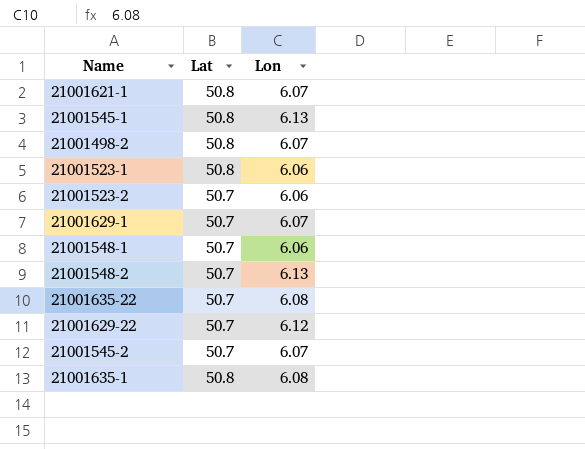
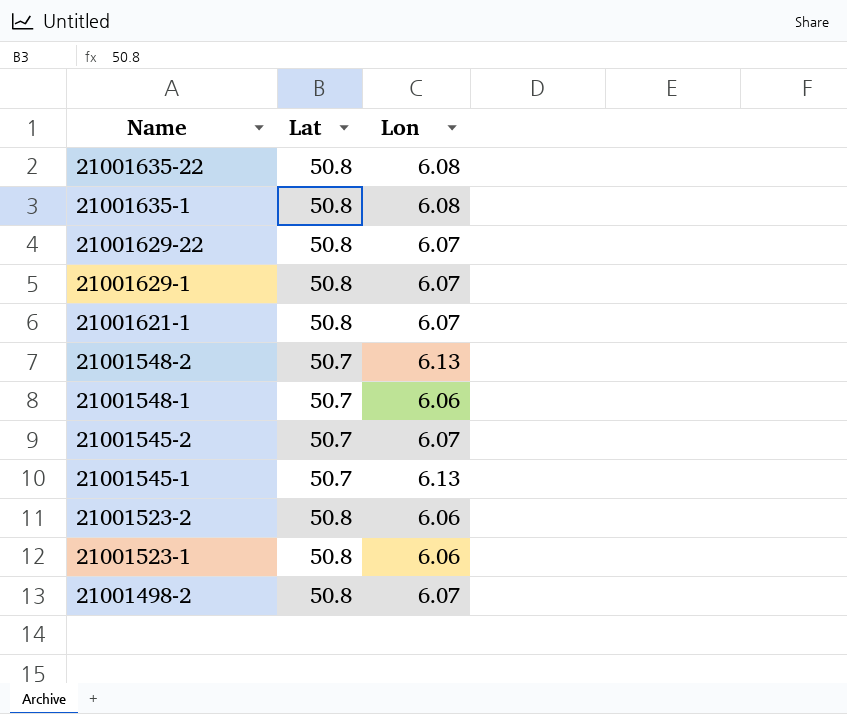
row order: none -> Name descending
21001635-22 | Lat: 50.7 -> 50.8
21001629-22 | Lat: 50.7 -> 50.8
21001629-22 | Lon: 6.12 -> 6.07
21001629-1 | Lat: 50.7 -> 50.8
21001545-1 | Lat: 50.8 -> 50.7
21001523-2 | Lat: 50.7 -> 50.8

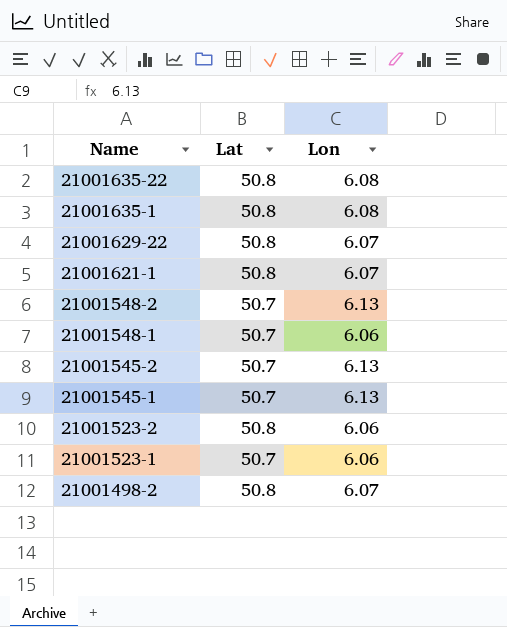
row 21001629-1: 50.8 | 6.07 -> none
21001545-2 | Lon: 6.07 -> 6.13
21001523-1 | Lat: 50.8 -> 50.7

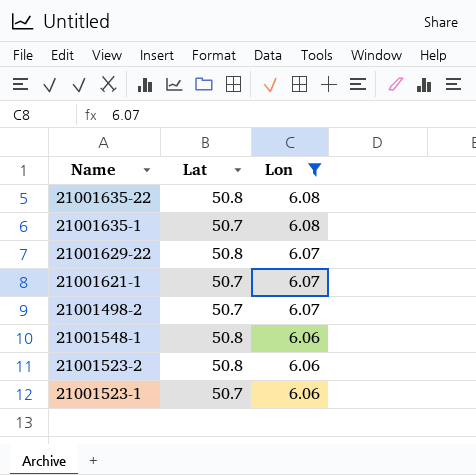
filter: none -> Lon != 6.13
row order: Name descending -> Lon descending
21001635-1 | Lat: 50.8 -> 50.7
21001621-1 | Lat: 50.8 -> 50.7
21001498-2 | Lat: 50.8 -> 50.7
21001548-1 | Lat: 50.7 -> 50.8

